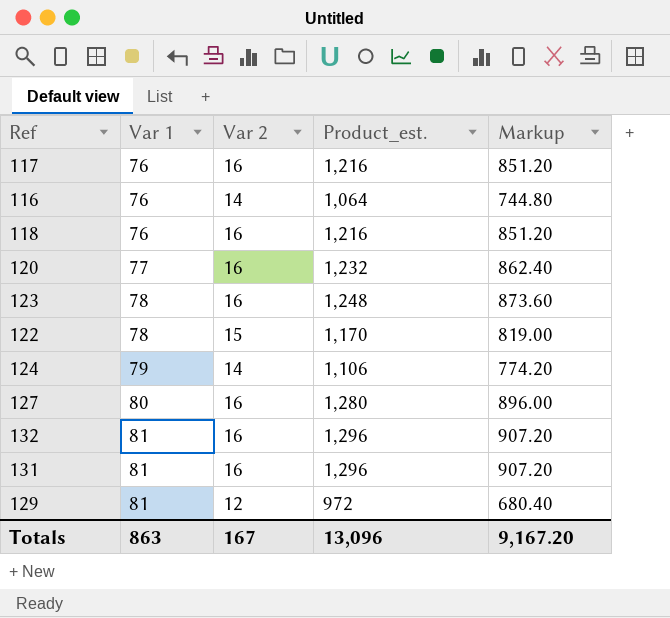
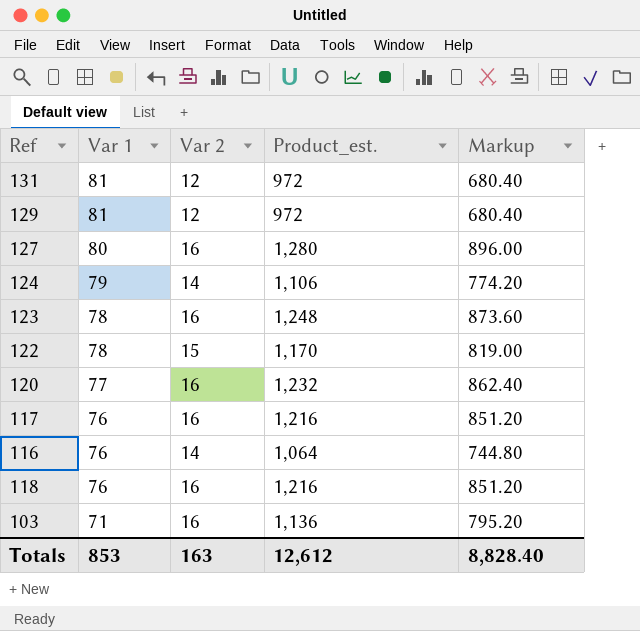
row order: Var 1 ascending -> Var 1 descending
row 132: 81 | 16 | 1,296 | 907.20 -> none
131 | Var 2: 16 -> 12
131 | Product_est.: 1,296 -> 972
131 | Markup: 907.20 -> 680.40
row 103: none -> 71 | 16 | 1,136 | 795.20
Totals | Var 1: 863 -> 853
Totals | Var 2: 167 -> 163
Totals | Product_est.: 13,096 -> 12,612
Totals | Markup: 9,167.20 -> 8,828.40

